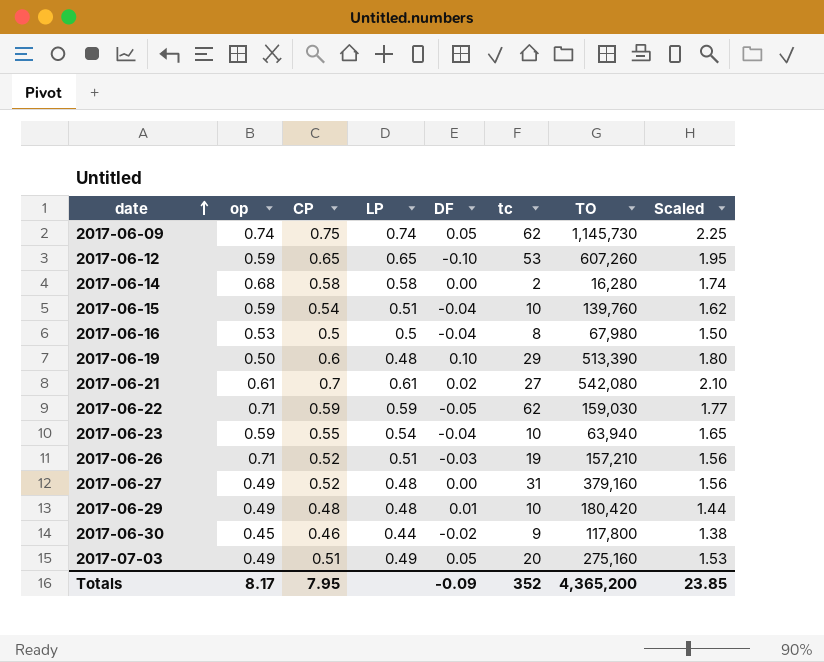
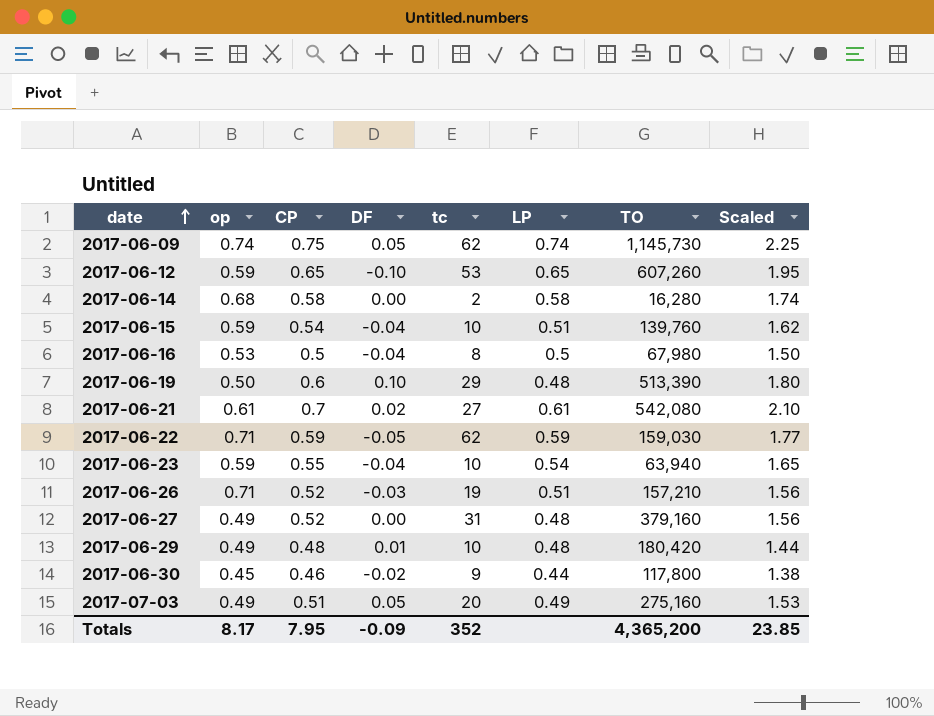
column LP | position: 4 -> 6

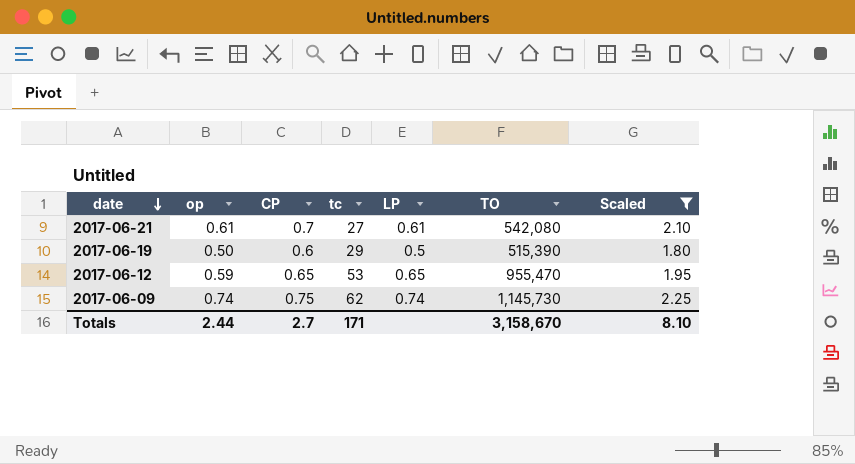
filter: none -> Scaled >= 1.80
row order: date ascending -> date descending
column DF | position: 4 -> none
2017-06-19 | LP: 0.48 -> 0.5
2017-06-19 | TO: 513,390 -> 515,390
2017-06-12 | TO: 607,260 -> 955,470
Totals | op: 8.17 -> 2.44
Totals | CP: 7.95 -> 2.7
Totals | tc: 352 -> 171
Totals | TO: 4,365,200 -> 3,158,670
Totals | Scaled: 23.85 -> 8.10

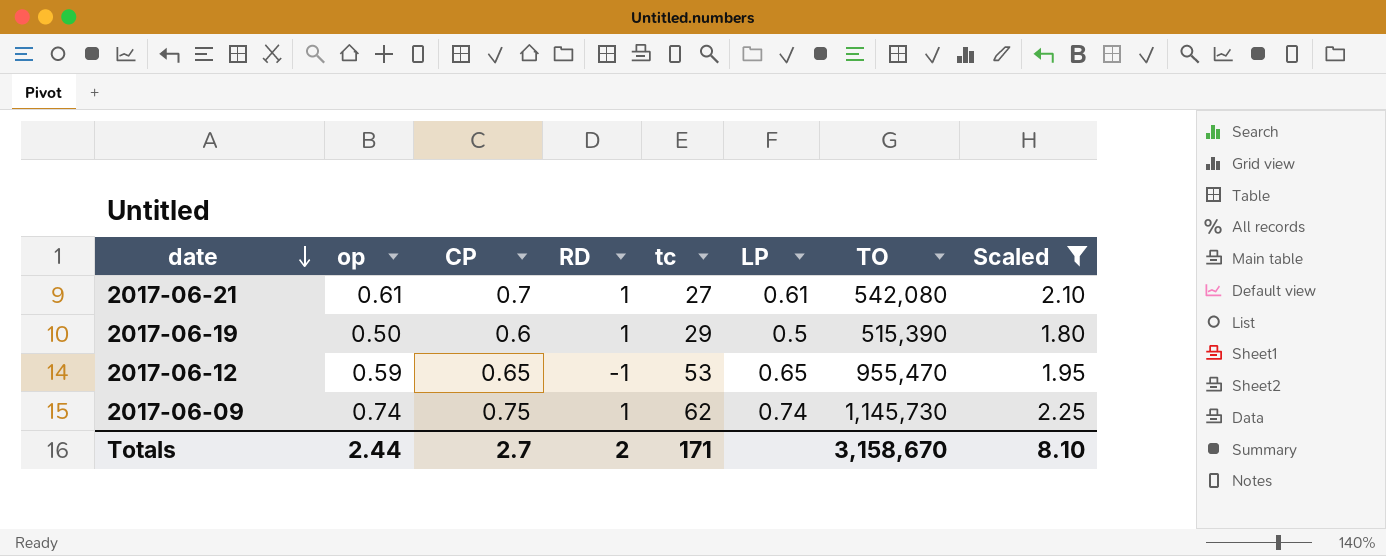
column RD | position: none -> 4

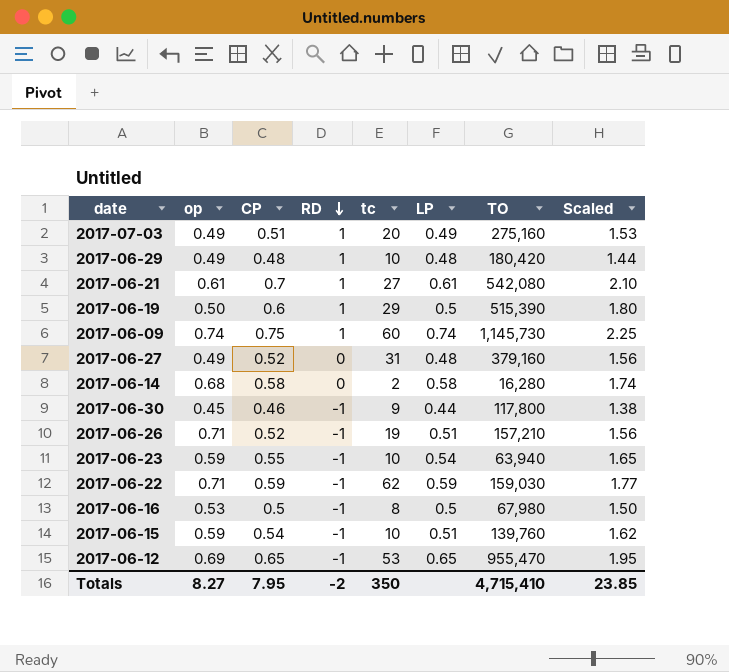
filter: Scaled >= 1.80 -> none
row order: date descending -> RD descending
2017-06-09 | tc: 62 -> 60
2017-06-12 | op: 0.59 -> 0.69
Totals | op: 2.44 -> 8.27
Totals | CP: 2.7 -> 7.95
Totals | RD: 2 -> -2
Totals | tc: 171 -> 350
Totals | TO: 3,158,670 -> 4,715,410
Totals | Scaled: 8.10 -> 23.85

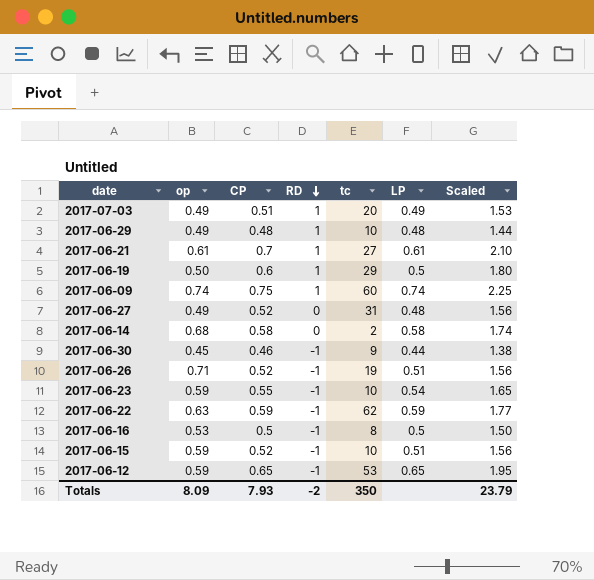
column TO | position: 7 -> none
2017-06-22 | op: 0.71 -> 0.63
2017-06-15 | CP: 0.54 -> 0.52
2017-06-15 | Scaled: 1.62 -> 1.56
2017-06-12 | op: 0.69 -> 0.59
Totals | op: 8.27 -> 8.09
Totals | CP: 7.95 -> 7.93
Totals | Scaled: 23.85 -> 23.79

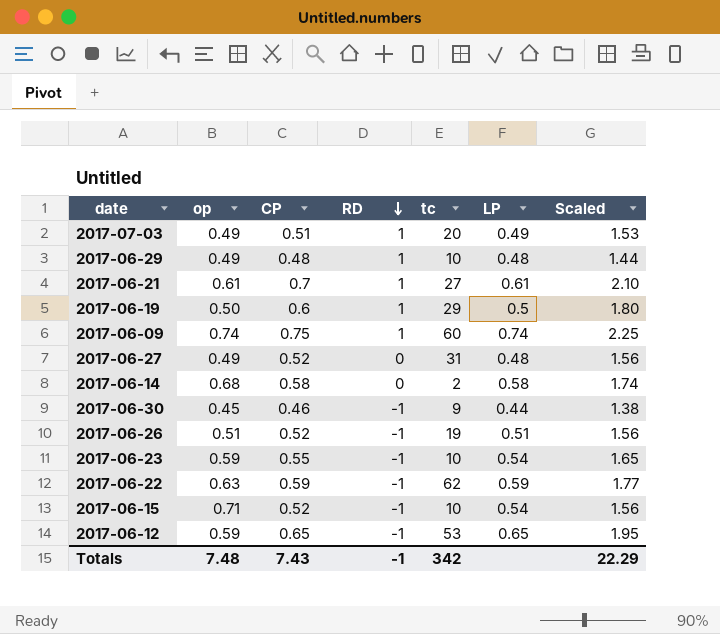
row 2017-06-16: 0.53 | 0.5 | -1 | 8 | 0.5 | 1.50 -> none
2017-06-26 | op: 0.71 -> 0.51
2017-06-15 | op: 0.59 -> 0.71
2017-06-15 | LP: 0.51 -> 0.54
Totals | op: 8.09 -> 7.48
Totals | CP: 7.93 -> 7.43
Totals | RD: -2 -> -1
Totals | tc: 350 -> 342
Totals | Scaled: 23.79 -> 22.29

